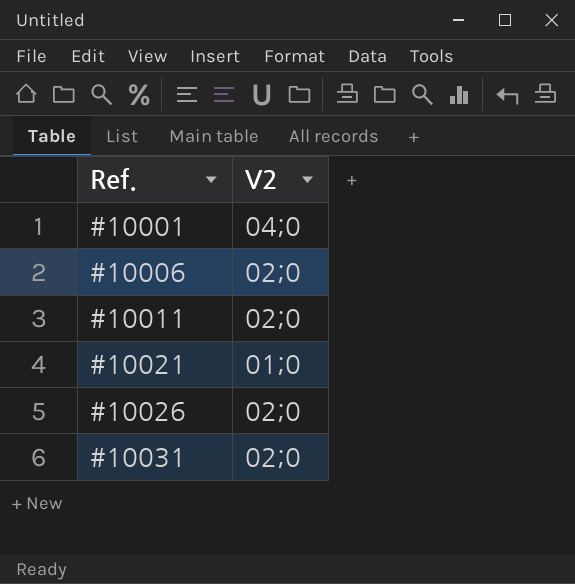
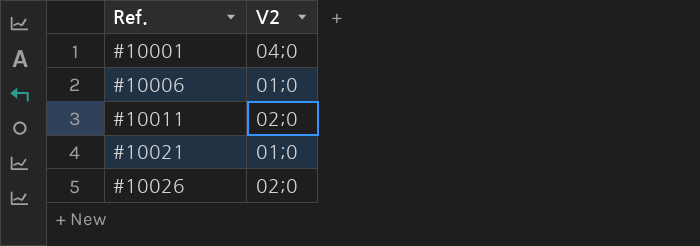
row #10031: 02;0 -> none
#10006 | V2: 02;0 -> 01;0

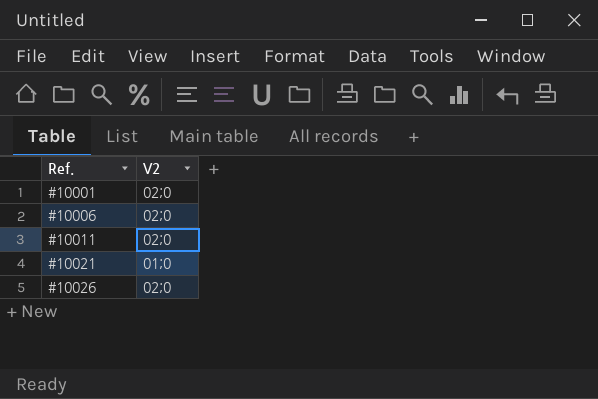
#10001 | V2: 04;0 -> 02;0
#10006 | V2: 01;0 -> 02;0

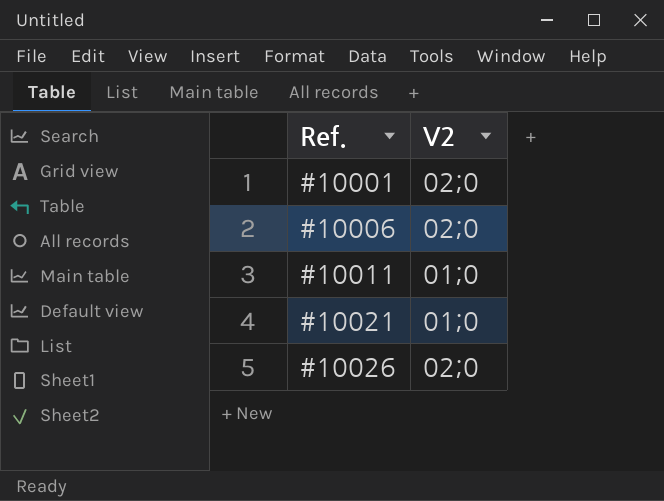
#10011 | V2: 02;0 -> 01;0

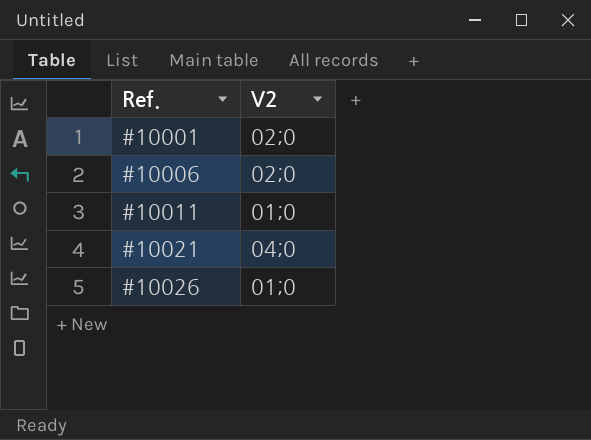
#10021 | V2: 01;0 -> 04;0
#10026 | V2: 02;0 -> 01;0

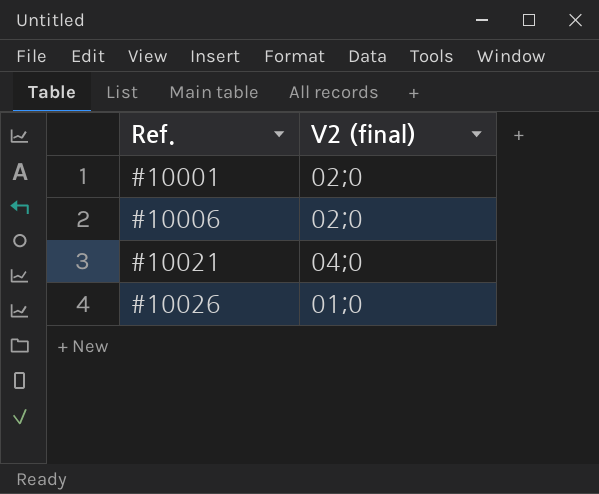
column name: V2 -> V2 (final)
row #10011: 01;0 -> none

